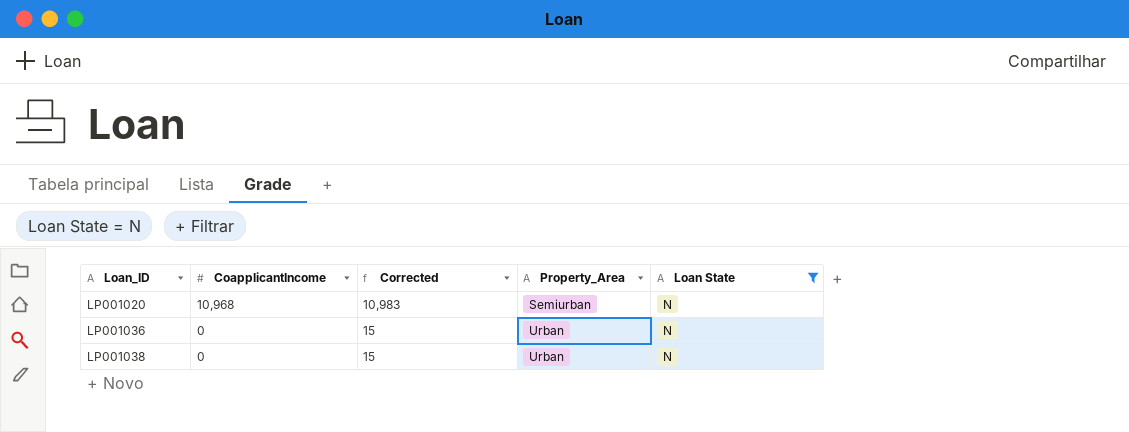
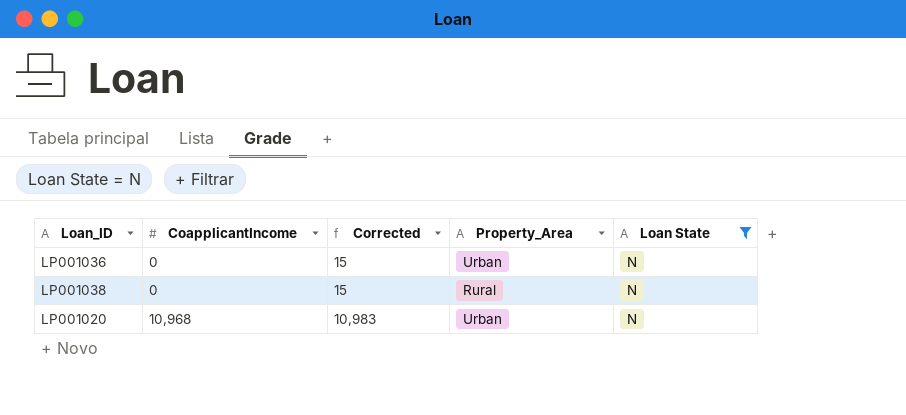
row order: Loan_ID ascending -> CoapplicantIncome ascending
LP001038 | Property_Area: Urban -> Rural
LP001020 | Property_Area: Semiurban -> Urban

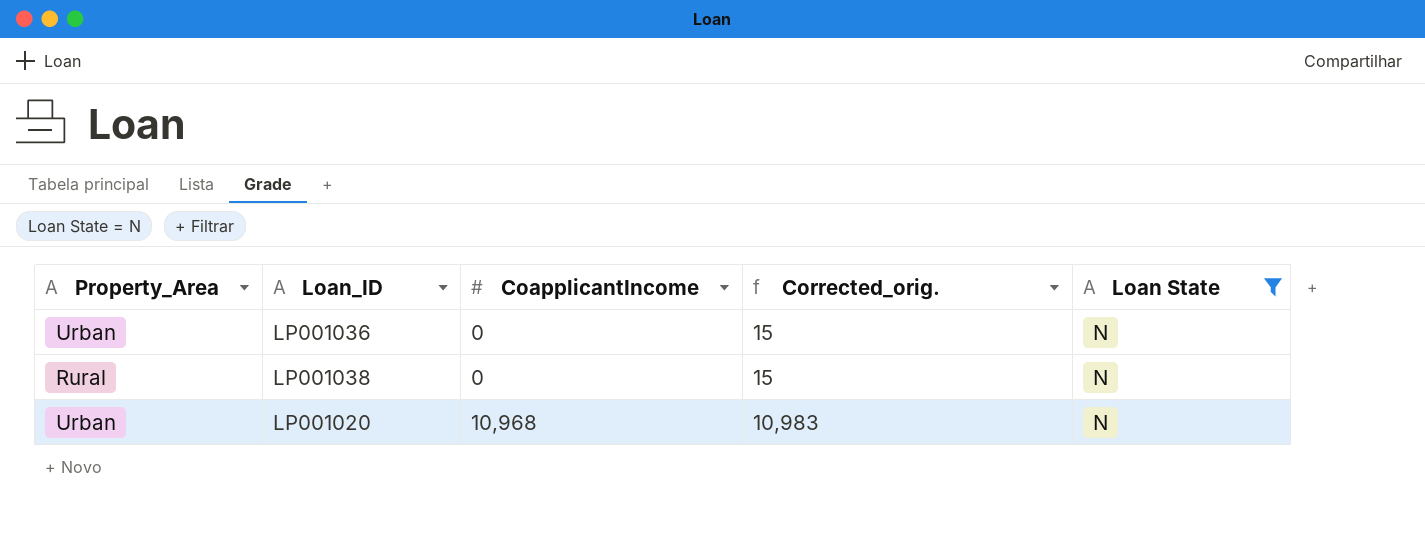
column Property_Area | position: 4 -> 1
column name: Corrected -> Corrected_orig.

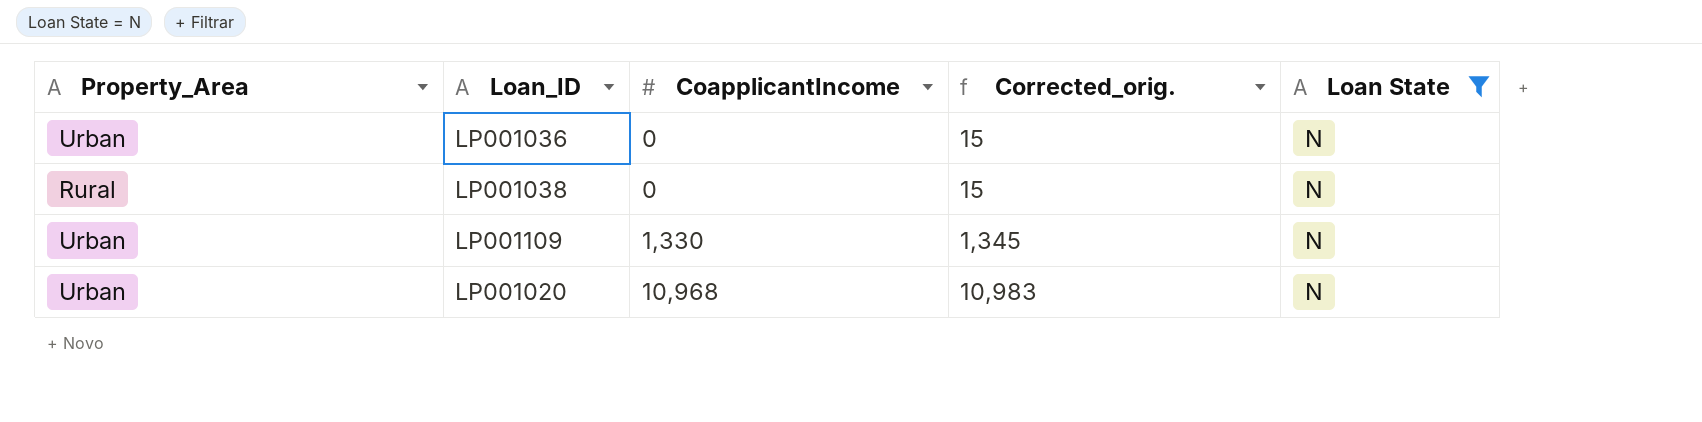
row LP001109: none -> Urban | 1,330 | 1,345 | N

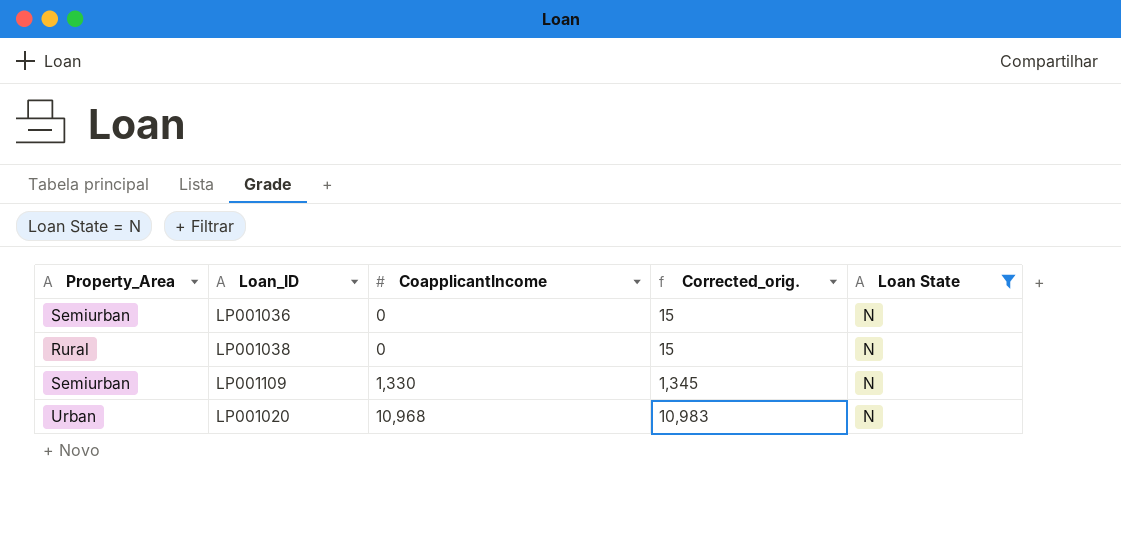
LP001036 | Property_Area: Urban -> Semiurban
LP001109 | Property_Area: Urban -> Semiurban

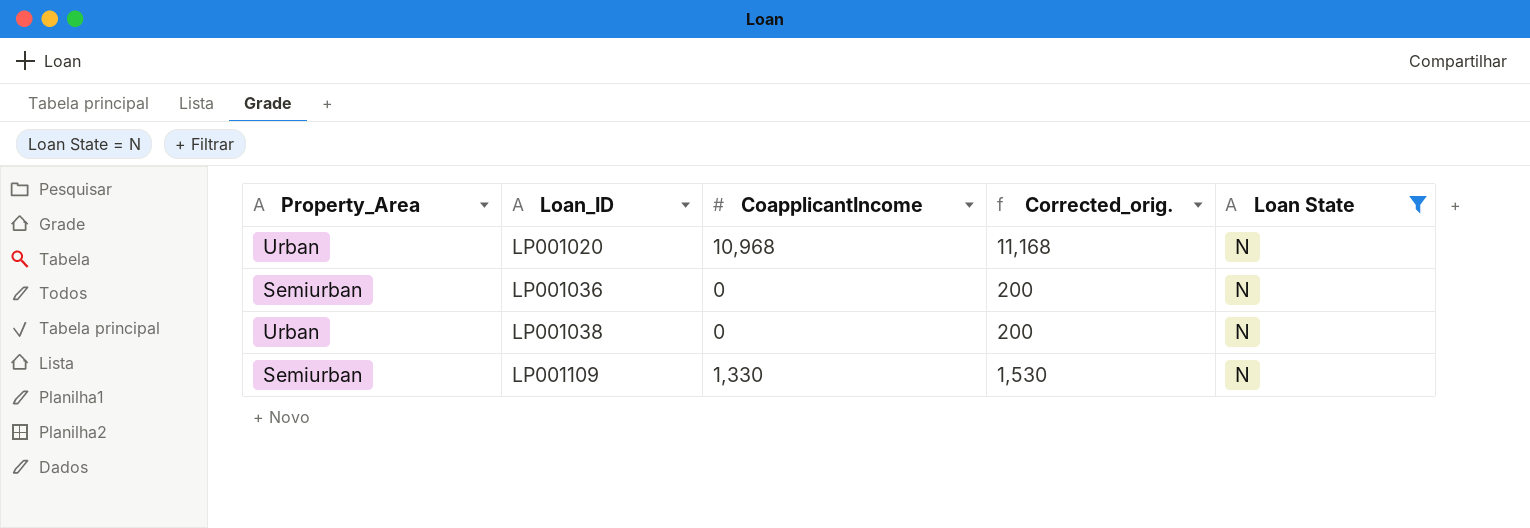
row order: CoapplicantIncome ascending -> Loan_ID ascending
column Corrected_orig. | formula: [CoapplicantIncome] + 15 -> [CoapplicantIncome] + 200
LP001038 | Property_Area: Rural -> Urban

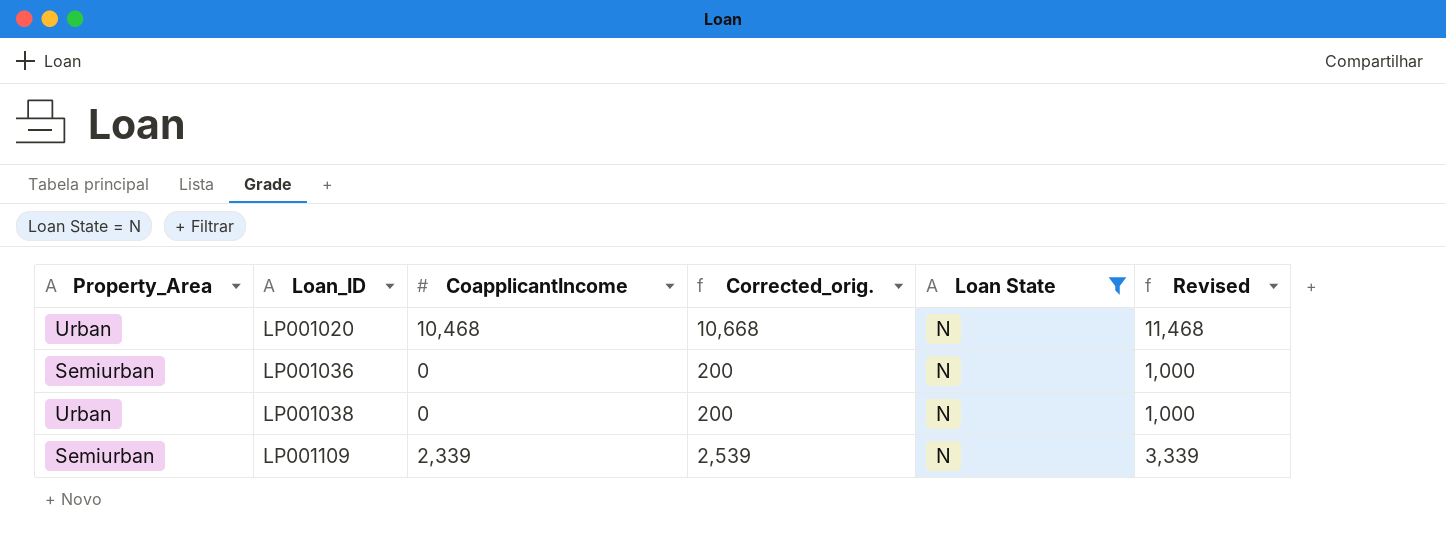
column Revised | formula: none -> [CoapplicantIncome] + 1000
LP001020 | CoapplicantIncome: 10,968 -> 10,468
LP001020 | Corrected_orig.: 11,168 -> 10,668
LP001109 | CoapplicantIncome: 1,330 -> 2,339
LP001109 | Corrected_orig.: 1,530 -> 2,539

